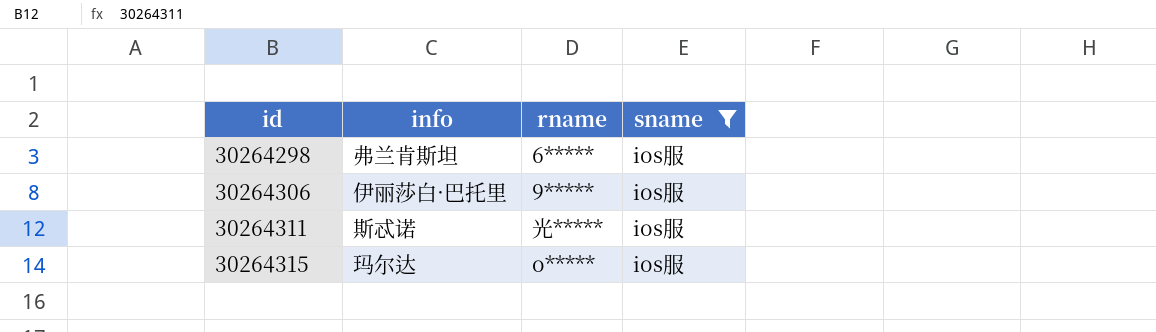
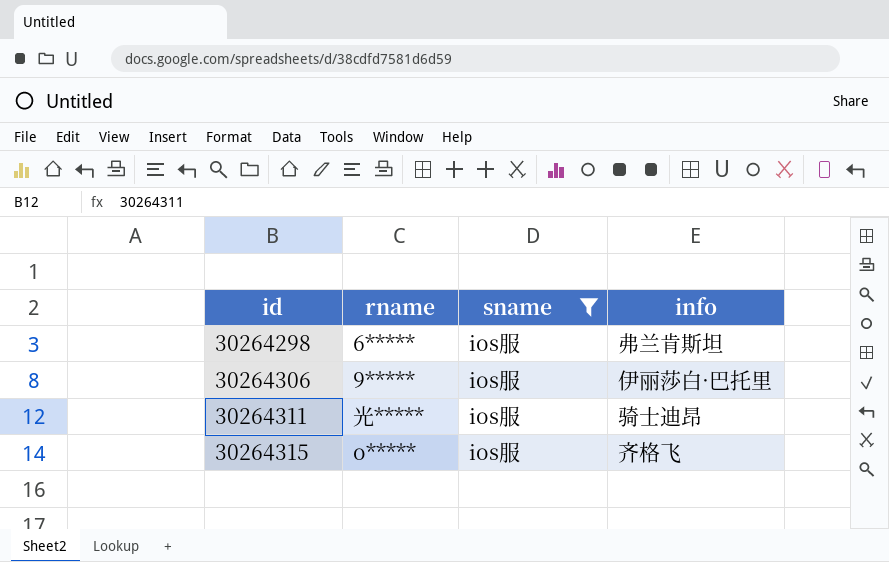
column info | position: 2 -> 4
30264311 | info: 斯忒诺 -> 骑士迪昂
30264315 | info: 玛尔达 -> 齐格飞

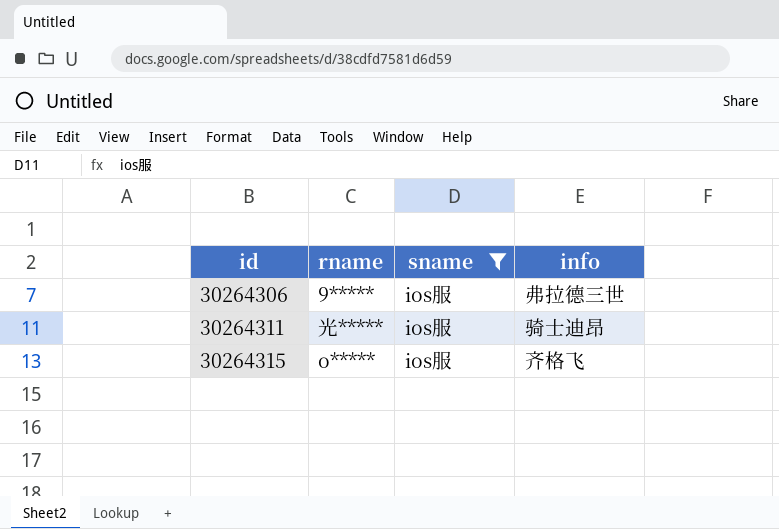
row 30264298: 6***** | ios服 | 弗兰肯斯坦 -> none
30264306 | info: 伊丽莎白·巴托里 -> 弗拉德三世

